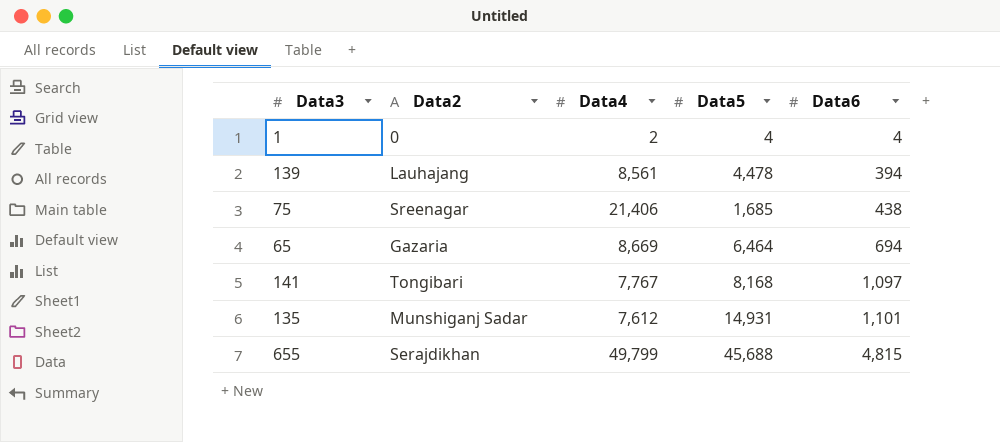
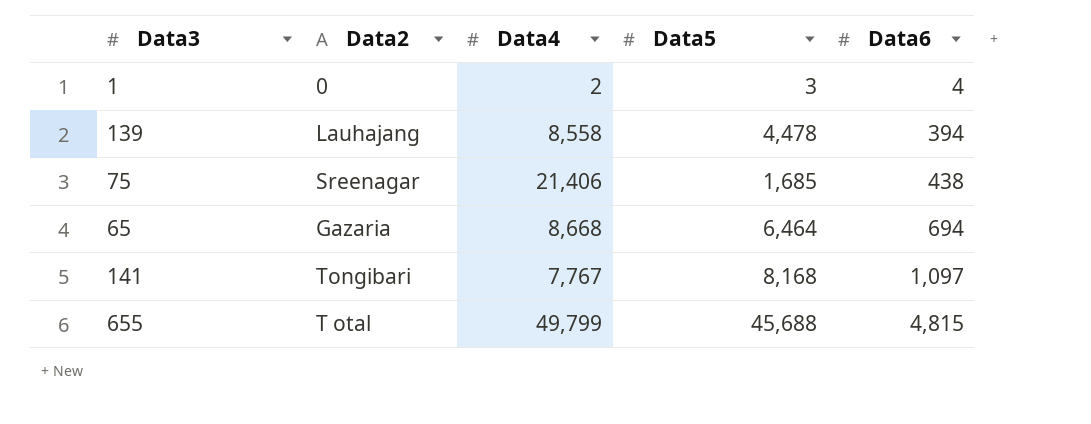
row 135: Munshiganj Sadar | 7,612 | 14,931 | 1,101 -> none
1 | Data5: 4 -> 3
139 | Data4: 8,561 -> 8,558
65 | Data4: 8,669 -> 8,668
655 | Data2: Serajdikhan -> T otal

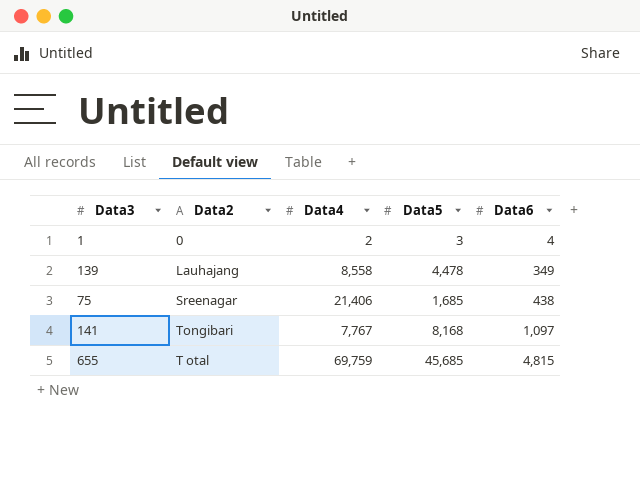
row 65: Gazaria | 8,668 | 6,464 | 694 -> none
139 | Data6: 394 -> 349
655 | Data4: 49,799 -> 69,759
655 | Data5: 45,688 -> 45,685

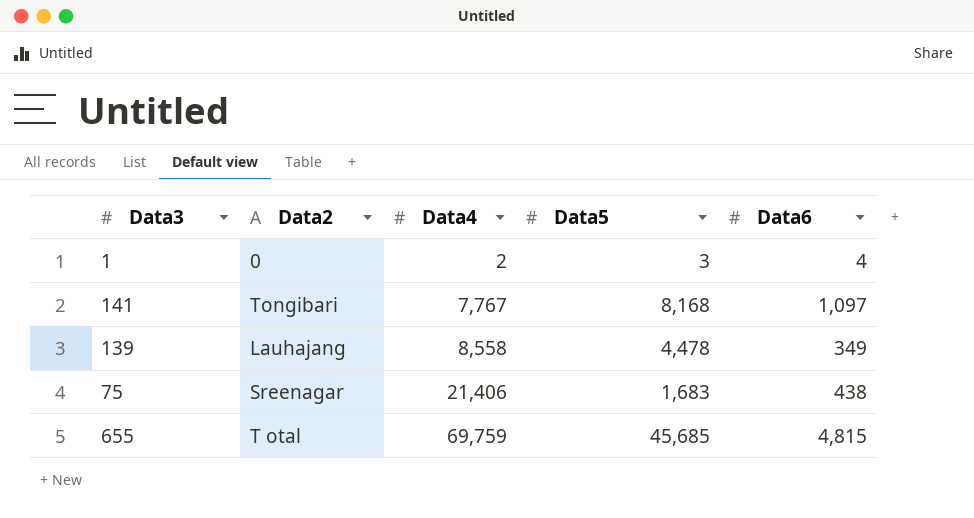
row order: Data6 ascending -> Data4 ascending
75 | Data5: 1,685 -> 1,683

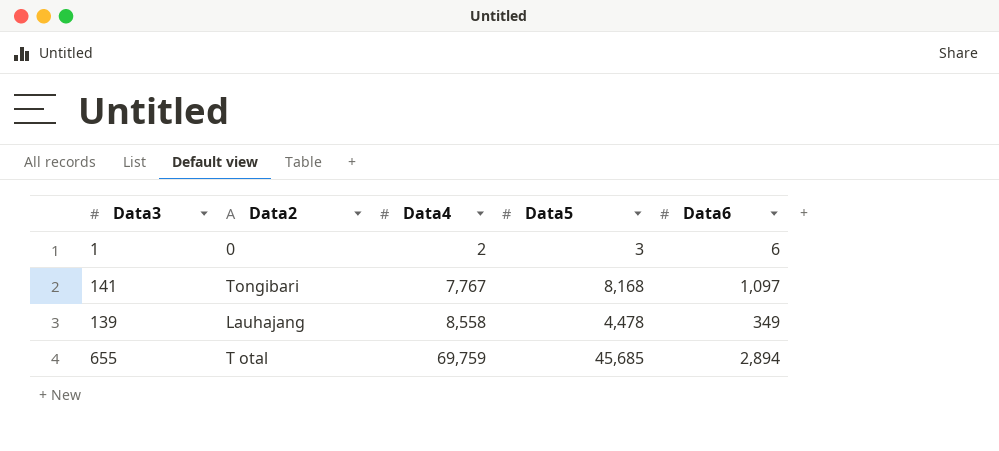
row 75: Sreenagar | 21,406 | 1,683 | 438 -> none
1 | Data6: 4 -> 6
655 | Data6: 4,815 -> 2,894

